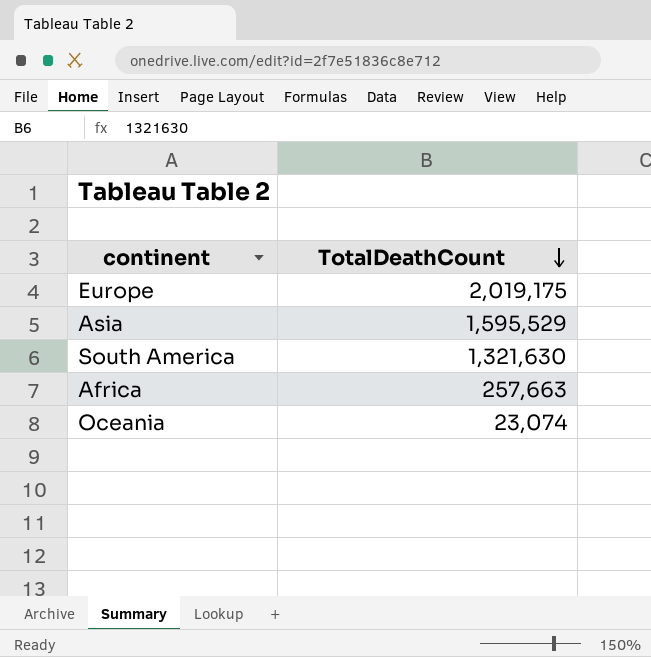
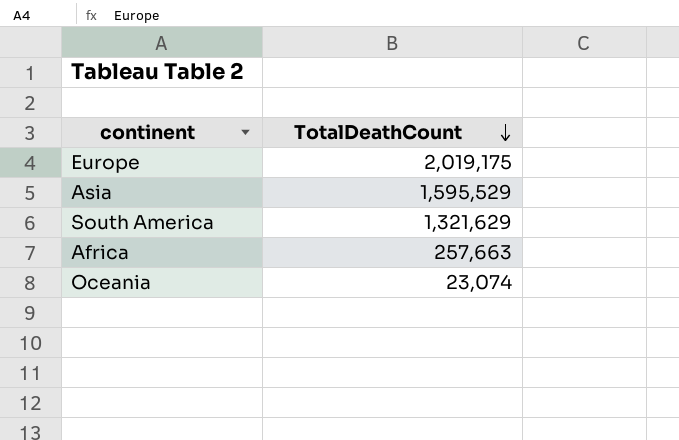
South America | TotalDeathCount: 1,321,630 -> 1,321,629

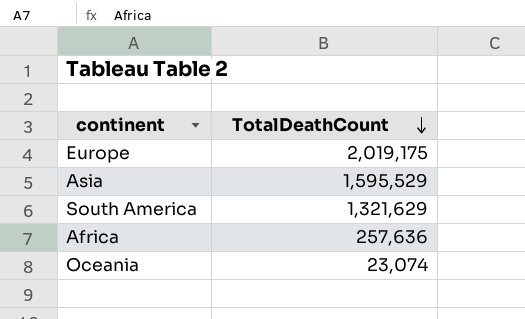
Africa | TotalDeathCount: 257,663 -> 257,636

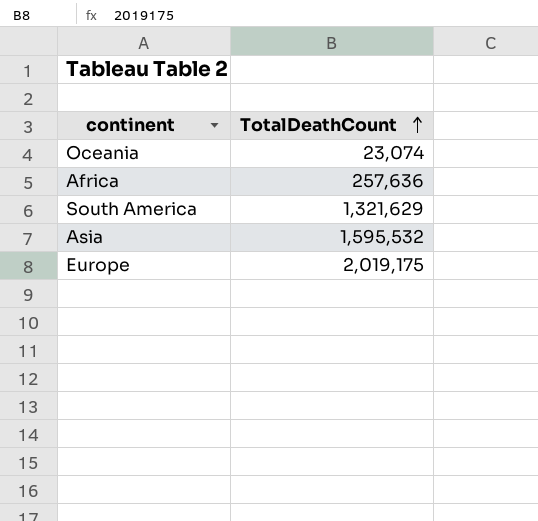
row order: TotalDeathCount descending -> TotalDeathCount ascending
Asia | TotalDeathCount: 1,595,529 -> 1,595,532

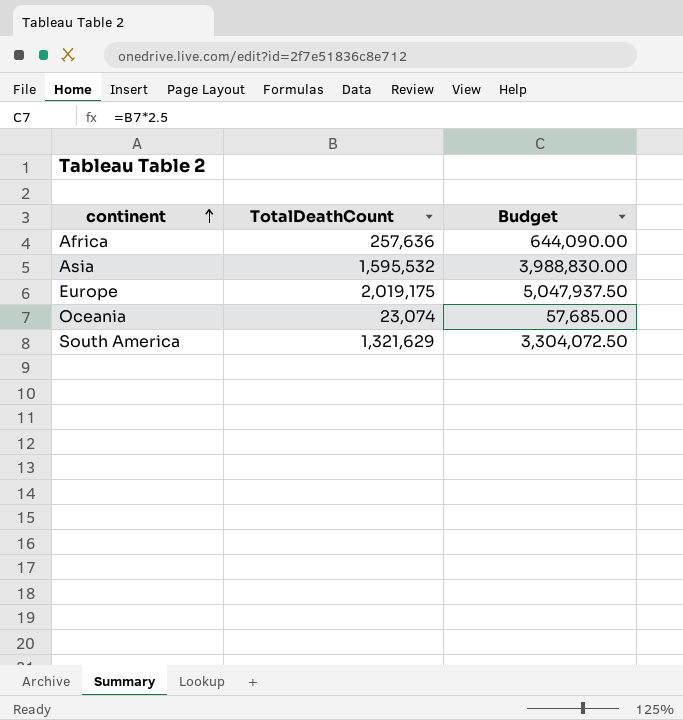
row order: TotalDeathCount ascending -> continent ascending
column Budget | formula: none -> [TotalDeathCount] * 2.5

